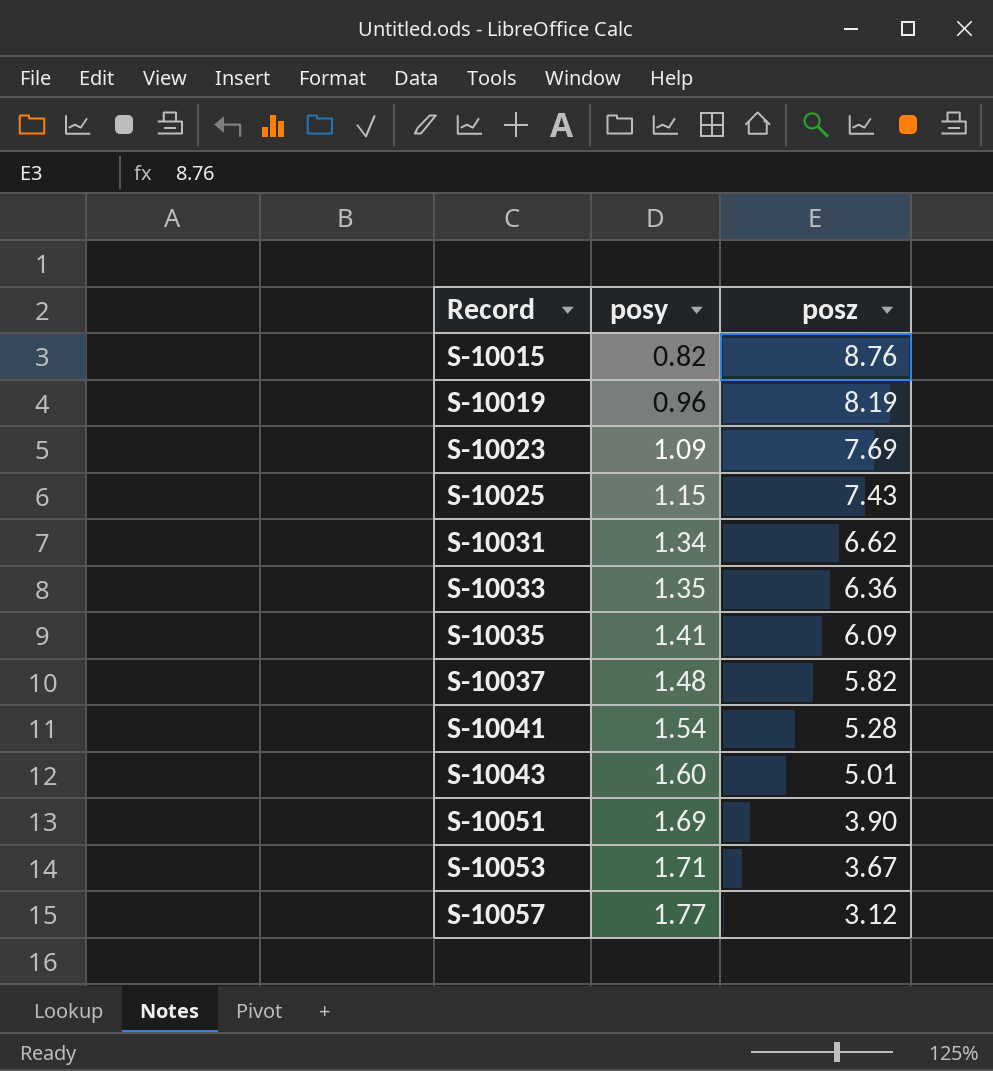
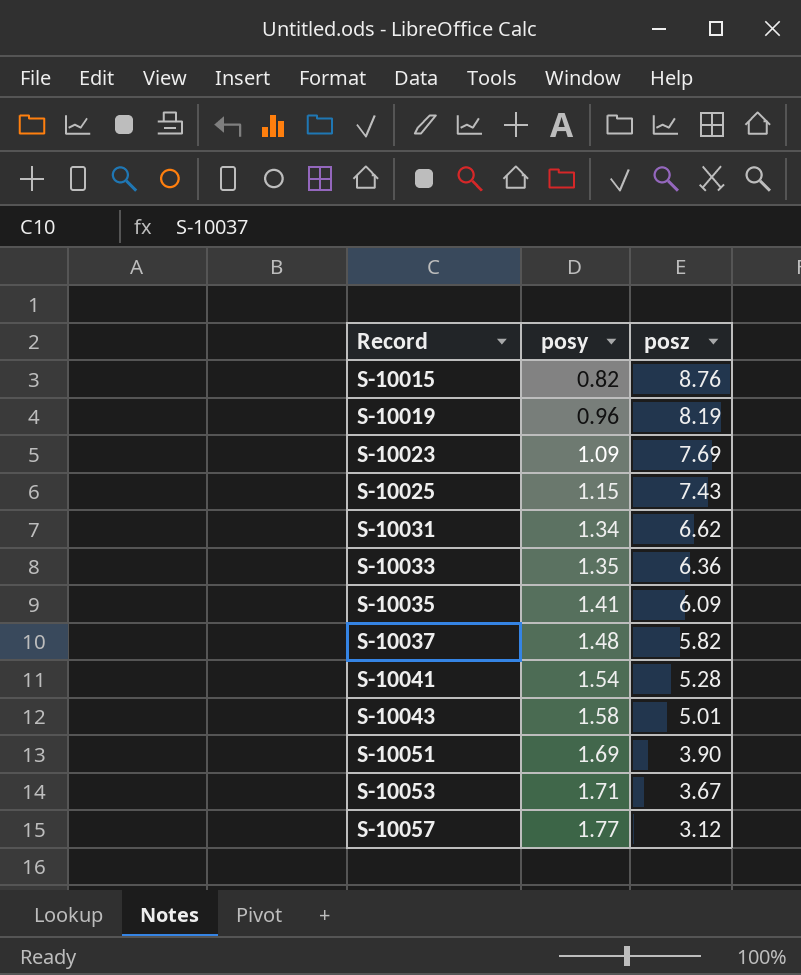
S-10043 | posy: 1.60 -> 1.58

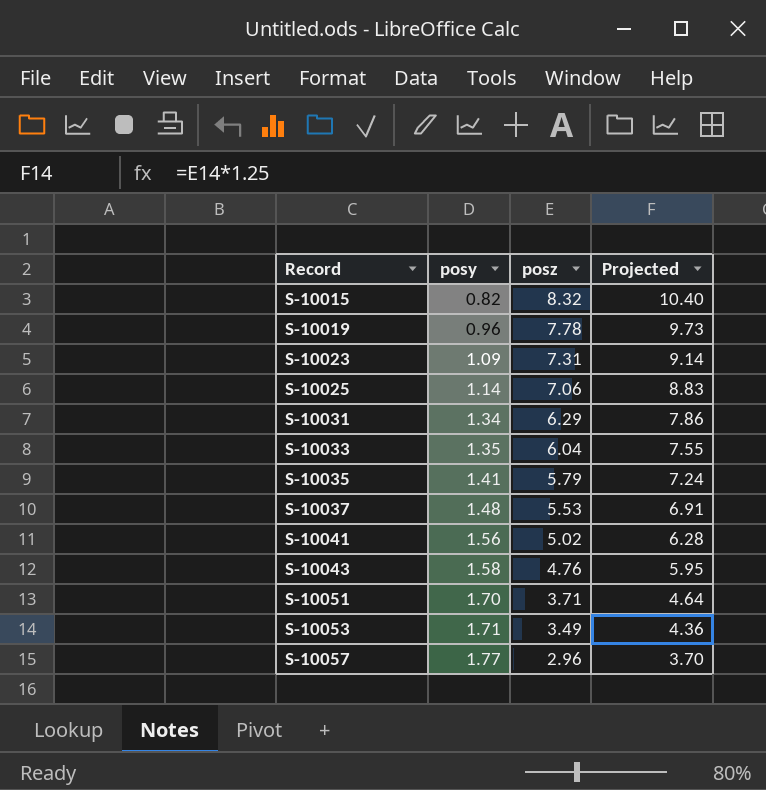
column Projected | formula: none -> [posz] * 1.25
S-10015 | posz: 8.76 -> 8.32
S-10019 | posz: 8.19 -> 7.78
S-10023 | posz: 7.69 -> 7.31
S-10025 | posy: 1.15 -> 1.14
S-10025 | posz: 7.43 -> 7.06
S-10031 | posz: 6.62 -> 6.29
S-10033 | posz: 6.36 -> 6.04
S-10035 | posz: 6.09 -> 5.79
S-10037 | posz: 5.82 -> 5.53
S-10041 | posy: 1.54 -> 1.56
S-10041 | posz: 5.28 -> 5.02
S-10043 | posz: 5.01 -> 4.76
S-10051 | posy: 1.69 -> 1.70
S-10051 | posz: 3.90 -> 3.71
S-10053 | posz: 3.67 -> 3.49
S-10057 | posz: 3.12 -> 2.96

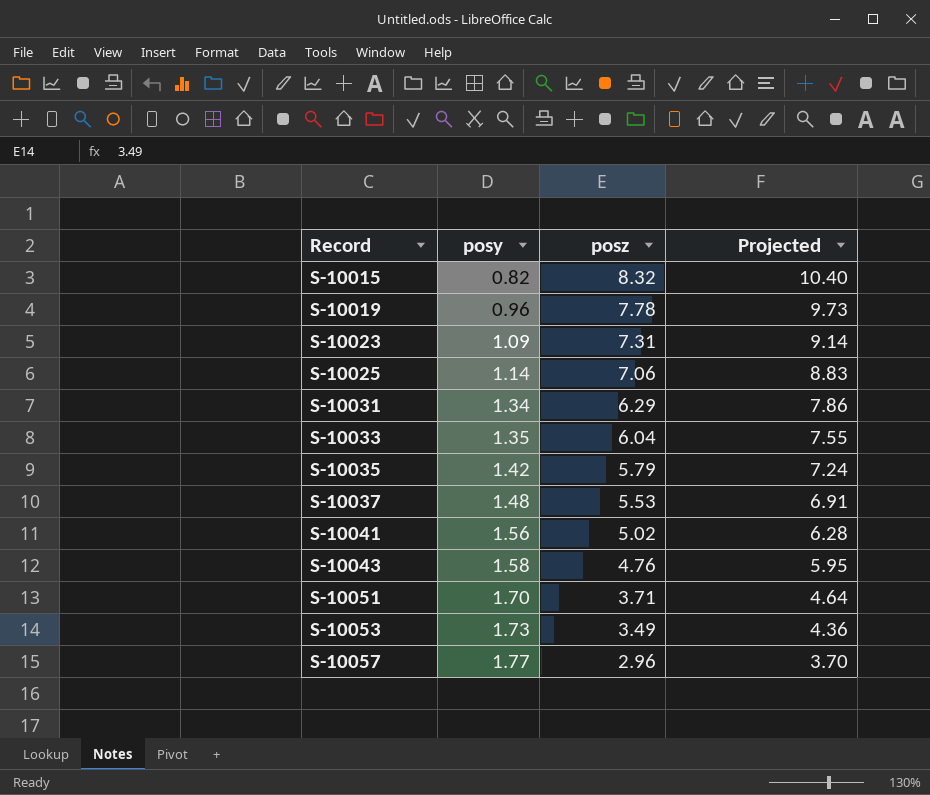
S-10035 | posy: 1.41 -> 1.42
S-10053 | posy: 1.71 -> 1.73

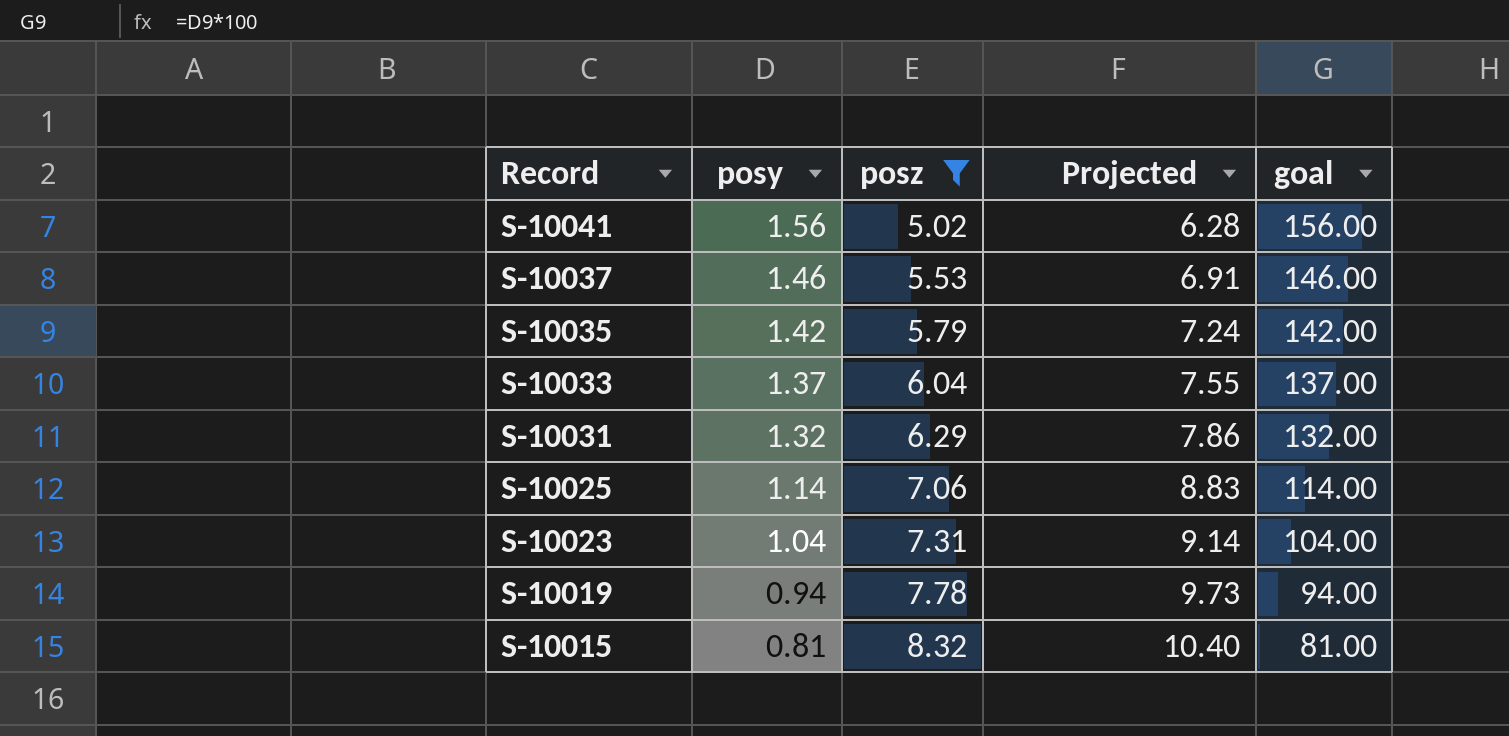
filter: none -> posz >= 5.02
row order: Record ascending -> Record descending
column goal | formula: none -> [posy] * 100
S-10037 | posy: 1.48 -> 1.46
S-10033 | posy: 1.35 -> 1.37
S-10031 | posy: 1.34 -> 1.32
S-10023 | posy: 1.09 -> 1.04
S-10019 | posy: 0.96 -> 0.94
S-10015 | posy: 0.82 -> 0.81

